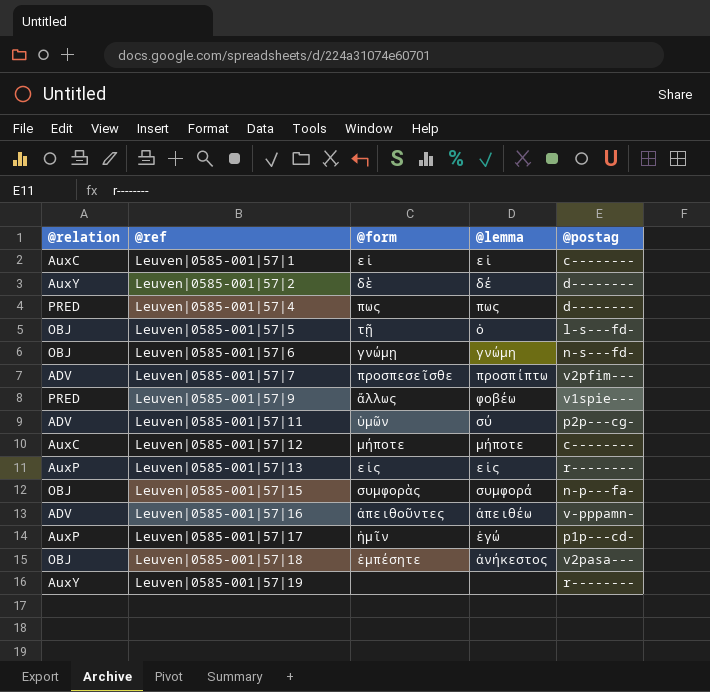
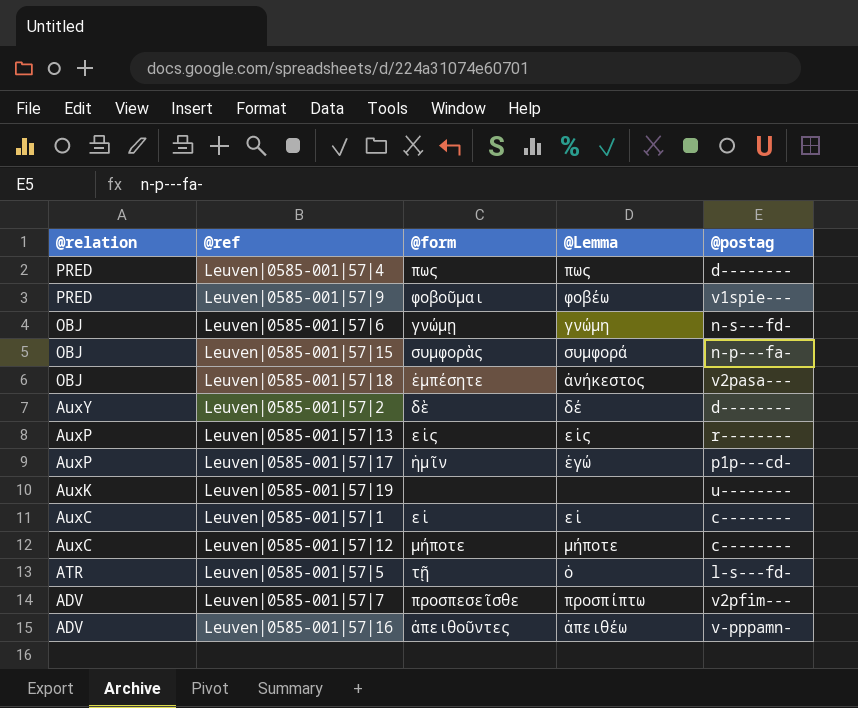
row order: @ref ascending -> @relation descending
column name: @lemma -> @Lemma
row Leuven|0585-001|57|11: ADV | ὑμῶν | σύ | p2p---cg- -> none
Leuven|0585-001|57|9 | @form: ἄλλως -> φοβοῦμαι
Leuven|0585-001|57|19 | @relation: AuxY -> AuxK
Leuven|0585-001|57|19 | @postag: r-------- -> u--------
Leuven|0585-001|57|5 | @relation: OBJ -> ATR

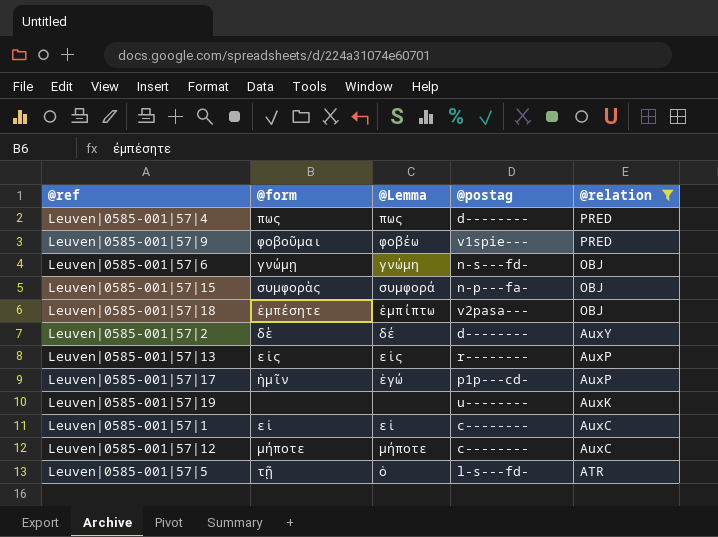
filter: none -> @relation != ADV
column @relation | position: 1 -> 5
Leuven|0585-001|57|18 | @Lemma: ἀνήκεστος -> ἐμπίπτω

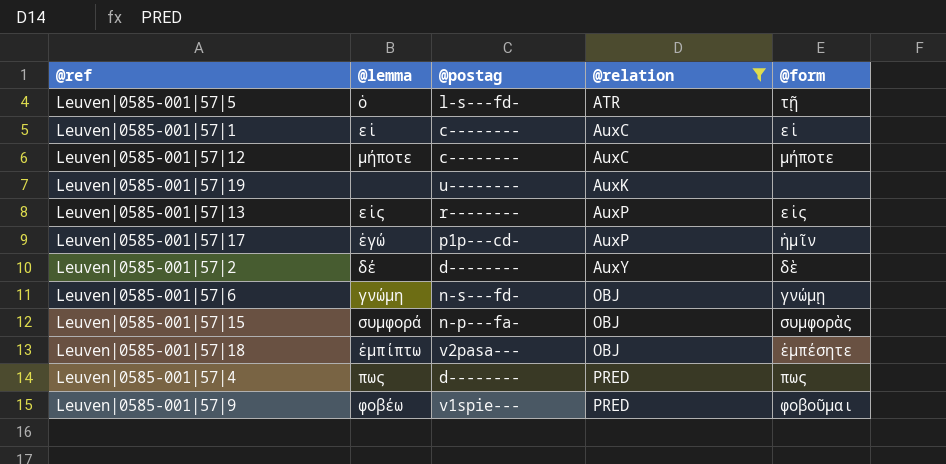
row order: @relation descending -> @relation ascending
column name: @Lemma -> @lemma
column @form | position: 2 -> 5

